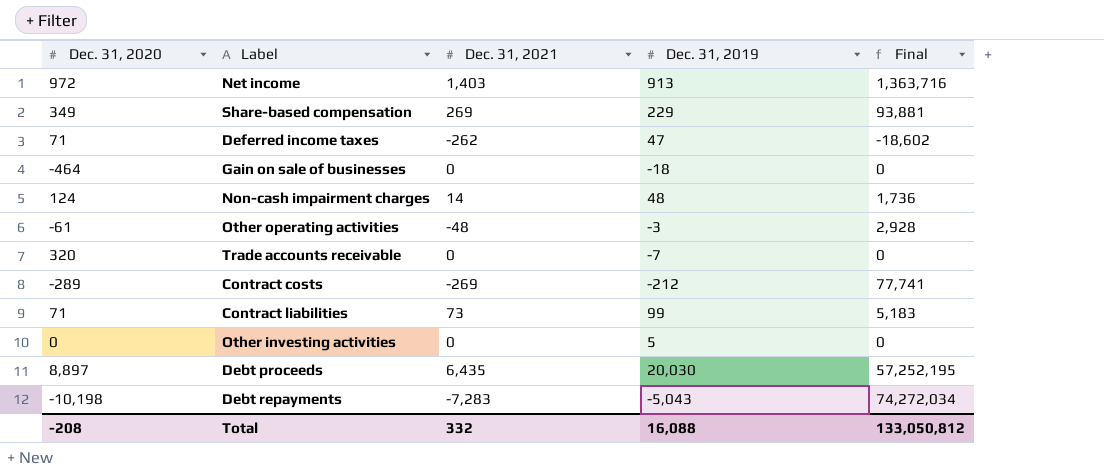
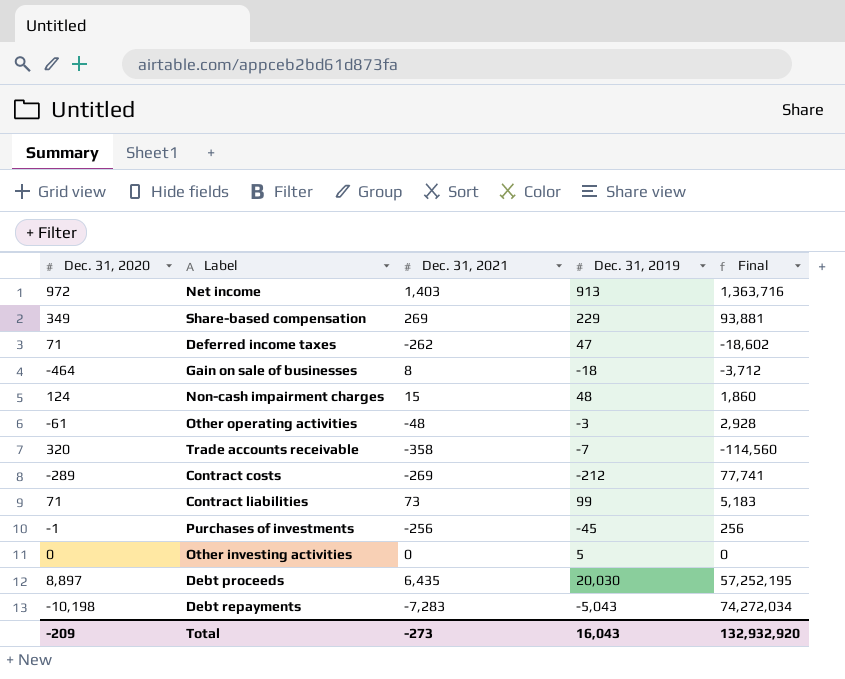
Gain on sale of businesses | Dec. 31, 2021: 0 -> 8
Gain on sale of businesses | Final: 0 -> -3,712
Non-cash impairment charges | Dec. 31, 2021: 14 -> 15
Non-cash impairment charges | Final: 1,736 -> 1,860
Trade accounts receivable | Dec. 31, 2021: 0 -> -358
Trade accounts receivable | Final: 0 -> -114,560
row Purchases of investments: none -> -1 | -256 | -45 | 256
Total | Dec. 31, 2020: -208 -> -209
Total | Dec. 31, 2021: 332 -> -273
Total | Dec. 31, 2019: 16,088 -> 16,043
Total | Final: 133,050,812 -> 132,932,920

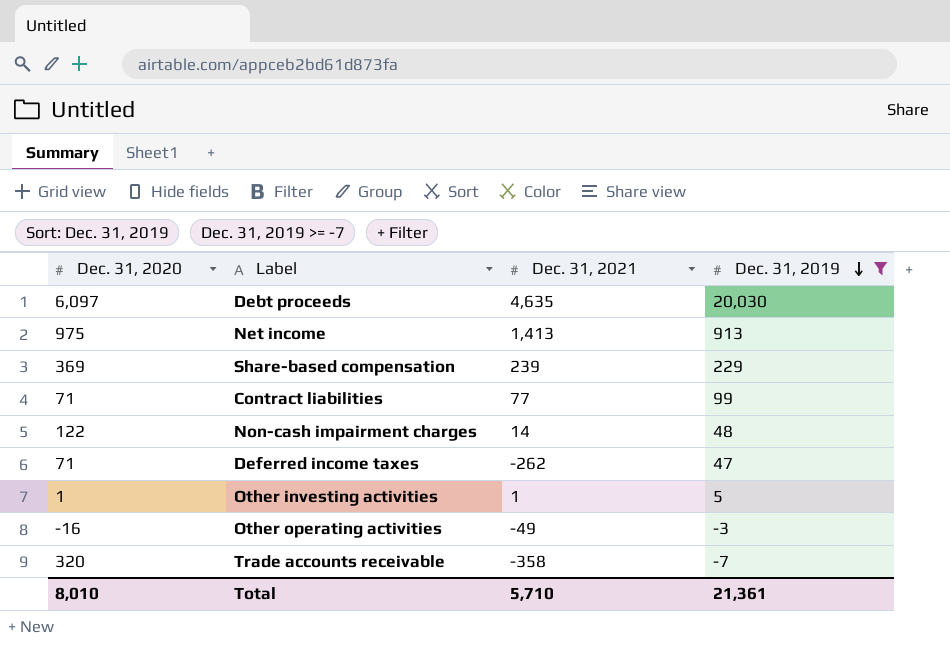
filter: none -> Dec. 31, 2019 >= -7
row order: none -> Dec. 31, 2019 descending
column Final | formula: [Dec. 31, 2020] * [Dec. 31, 2021] -> none
Debt proceeds | Dec. 31, 2020: 8,897 -> 6,097
Debt proceeds | Dec. 31, 2021: 6,435 -> 4,635
Net income | Dec. 31, 2020: 972 -> 975
Net income | Dec. 31, 2021: 1,403 -> 1,413
Share-based compensation | Dec. 31, 2020: 349 -> 369
Share-based compensation | Dec. 31, 2021: 269 -> 239
Contract liabilities | Dec. 31, 2021: 73 -> 77
Non-cash impairment charges | Dec. 31, 2020: 124 -> 122
Non-cash impairment charges | Dec. 31, 2021: 15 -> 14
Other investing activities | Dec. 31, 2020: 0 -> 1
Other investing activities | Dec. 31, 2021: 0 -> 1
Other operating activities | Dec. 31, 2020: -61 -> -16
Other operating activities | Dec. 31, 2021: -48 -> -49
Total | Dec. 31, 2020: -209 -> 8,010
Total | Dec. 31, 2021: -273 -> 5,710
Total | Dec. 31, 2019: 16,043 -> 21,361

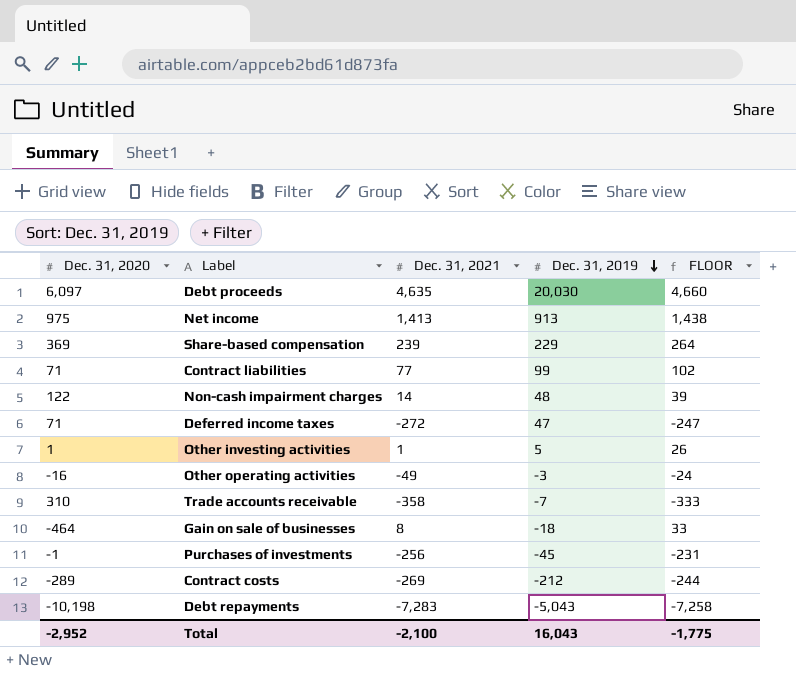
filter: Dec. 31, 2019 >= -7 -> none
column FLOOR | formula: none -> [Dec. 31, 2021] + 25
Deferred income taxes | Dec. 31, 2021: -262 -> -272
Trade accounts receivable | Dec. 31, 2020: 320 -> 310
Total | Dec. 31, 2020: 8,010 -> -2,952
Total | Dec. 31, 2021: 5,710 -> -2,100
Total | Dec. 31, 2019: 21,361 -> 16,043

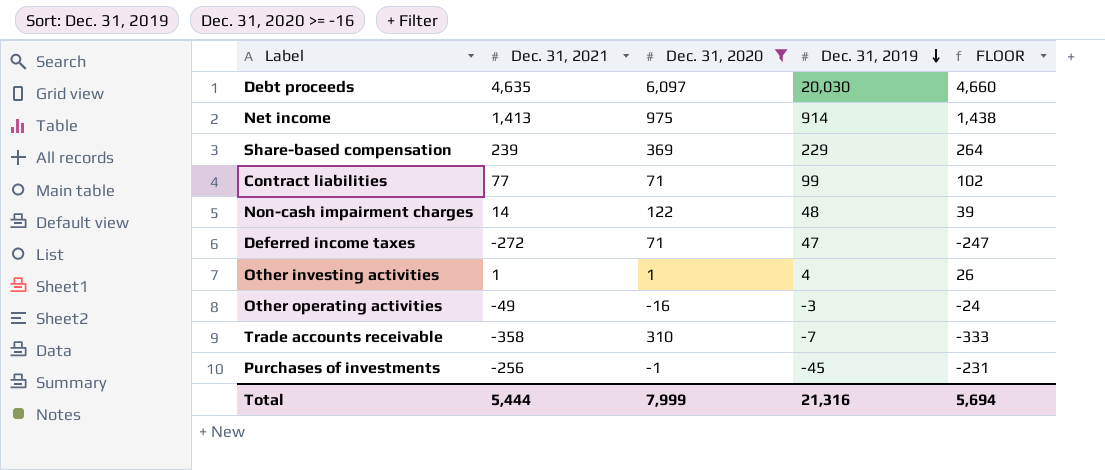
filter: none -> Dec. 31, 2020 >= -16
column Dec. 31, 2020 | position: 1 -> 3
Net income | Dec. 31, 2019: 913 -> 914
Other investing activities | Dec. 31, 2019: 5 -> 4
Total | Dec. 31, 2021: -2,100 -> 5,444
Total | Dec. 31, 2020: -2,952 -> 7,999
Total | Dec. 31, 2019: 16,043 -> 21,316
Total | FLOOR: -1,775 -> 5,694

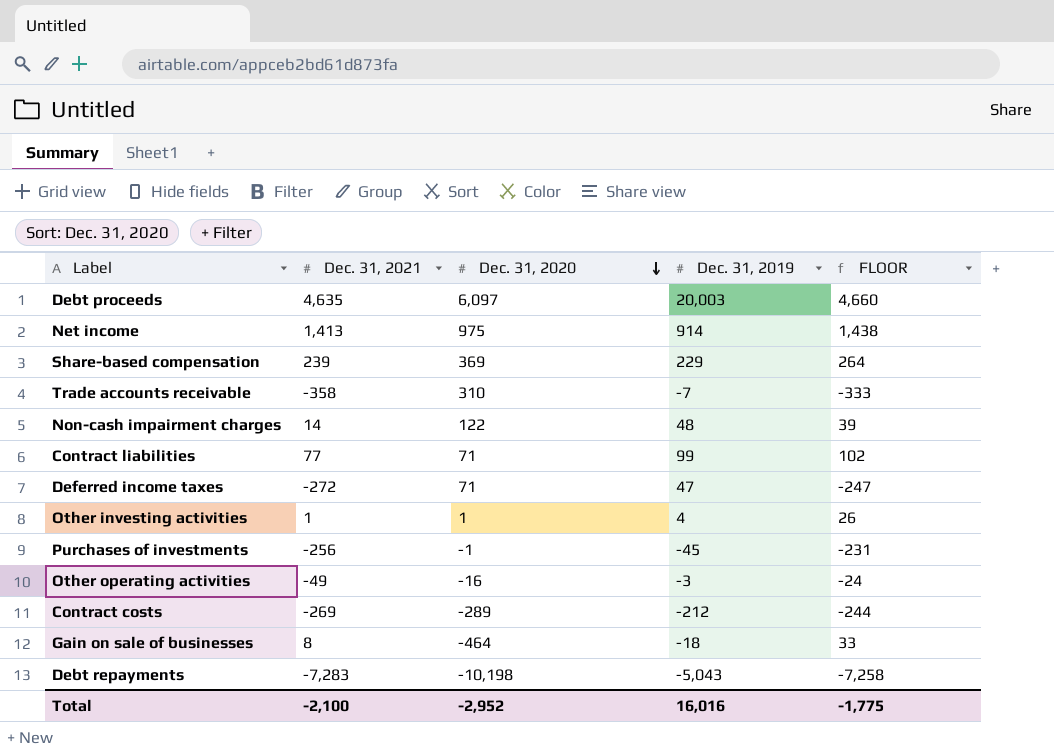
filter: Dec. 31, 2020 >= -16 -> none
row order: Dec. 31, 2019 descending -> Dec. 31, 2020 descending
Debt proceeds | Dec. 31, 2019: 20,030 -> 20,003
Total | Dec. 31, 2021: 5,444 -> -2,100
Total | Dec. 31, 2020: 7,999 -> -2,952
Total | Dec. 31, 2019: 21,316 -> 16,016
Total | FLOOR: 5,694 -> -1,775

